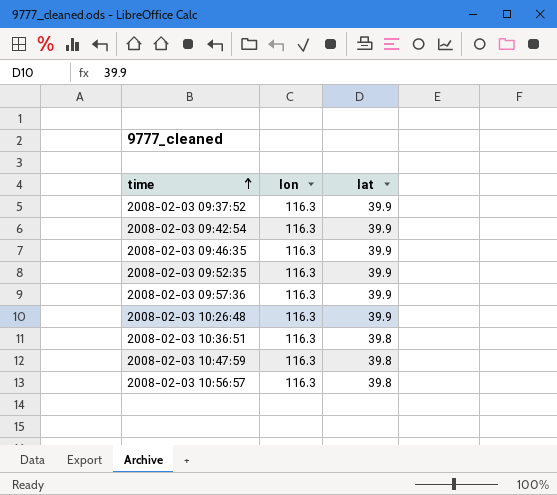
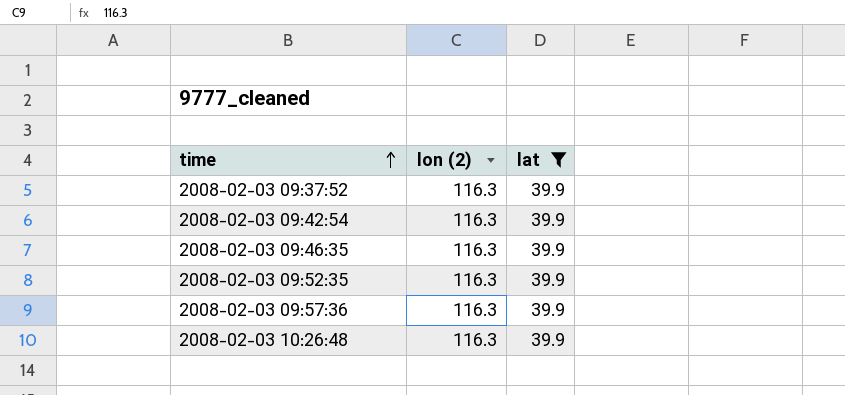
filter: none -> lat = 39.9
column name: lon -> lon (2)

